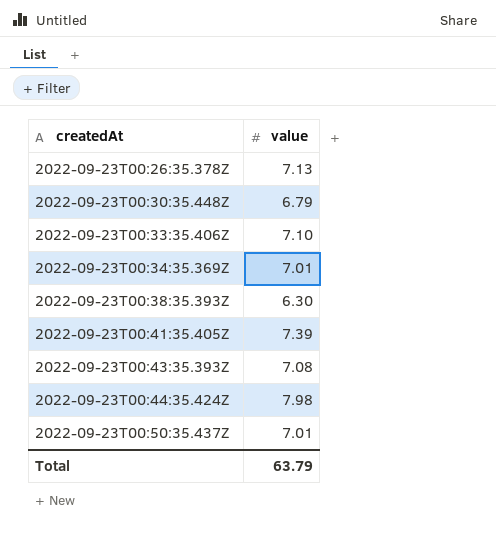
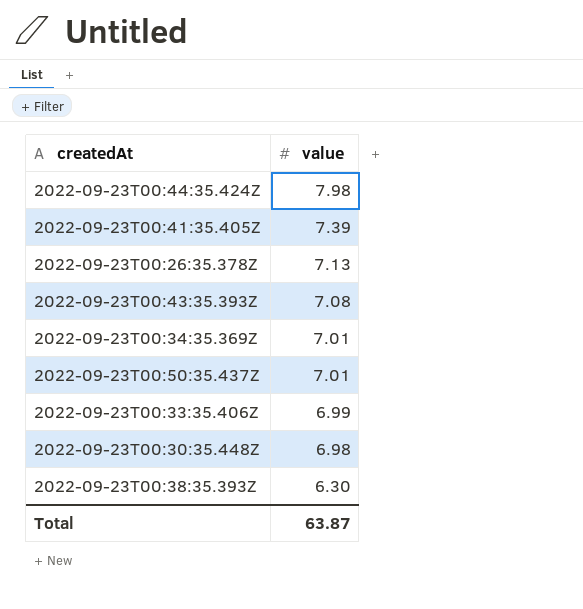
row order: createdAt ascending -> value descending
2022-09-23T00:33:35.406Z | value: 7.10 -> 6.99
2022-09-23T00:30:35.448Z | value: 6.79 -> 6.98
Total | value: 63.79 -> 63.87

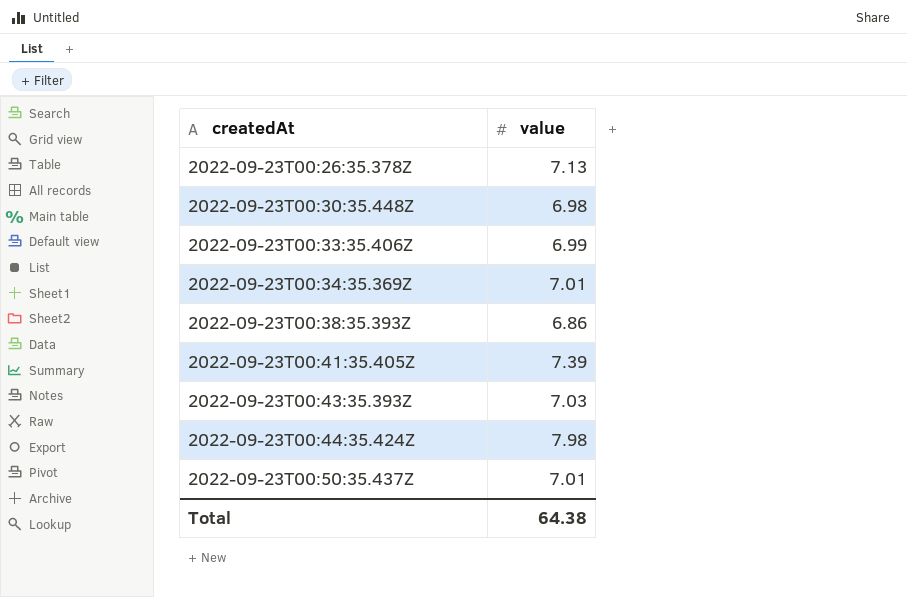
row order: value descending -> createdAt ascending
2022-09-23T00:38:35.393Z | value: 6.30 -> 6.86
2022-09-23T00:43:35.393Z | value: 7.08 -> 7.03
Total | value: 63.87 -> 64.38

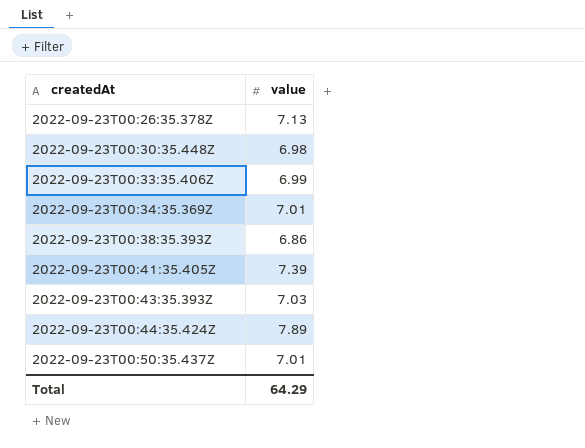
2022-09-23T00:44:35.424Z | value: 7.98 -> 7.89
Total | value: 64.38 -> 64.29

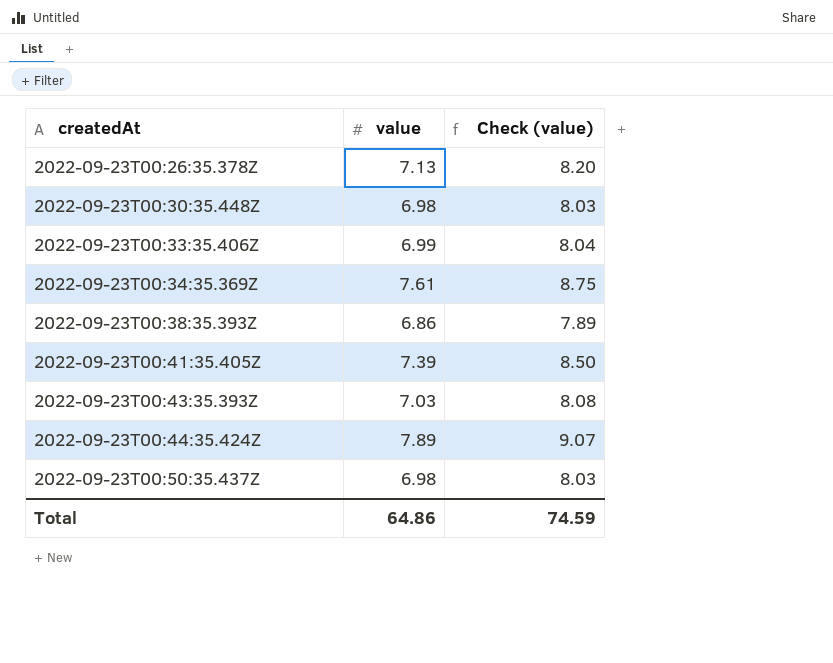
column Check (value) | formula: none -> [value] * 1.15
2022-09-23T00:34:35.369Z | value: 7.01 -> 7.61
2022-09-23T00:50:35.437Z | value: 7.01 -> 6.98
Total | value: 64.29 -> 64.86

